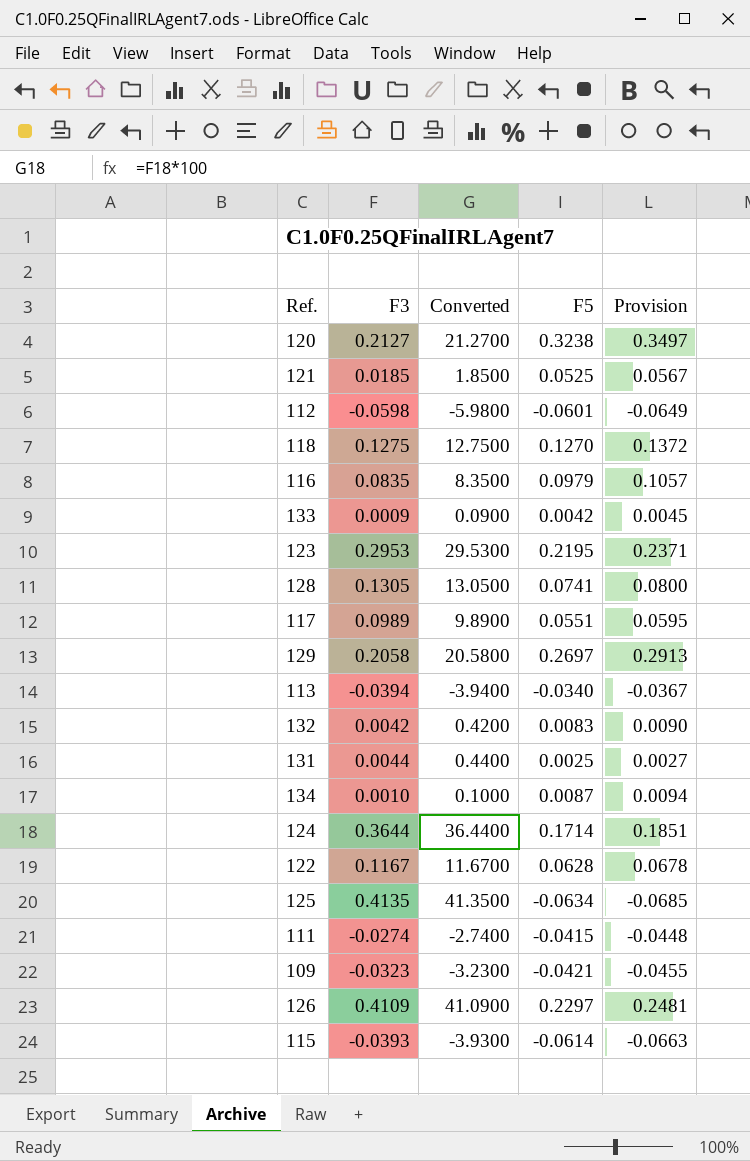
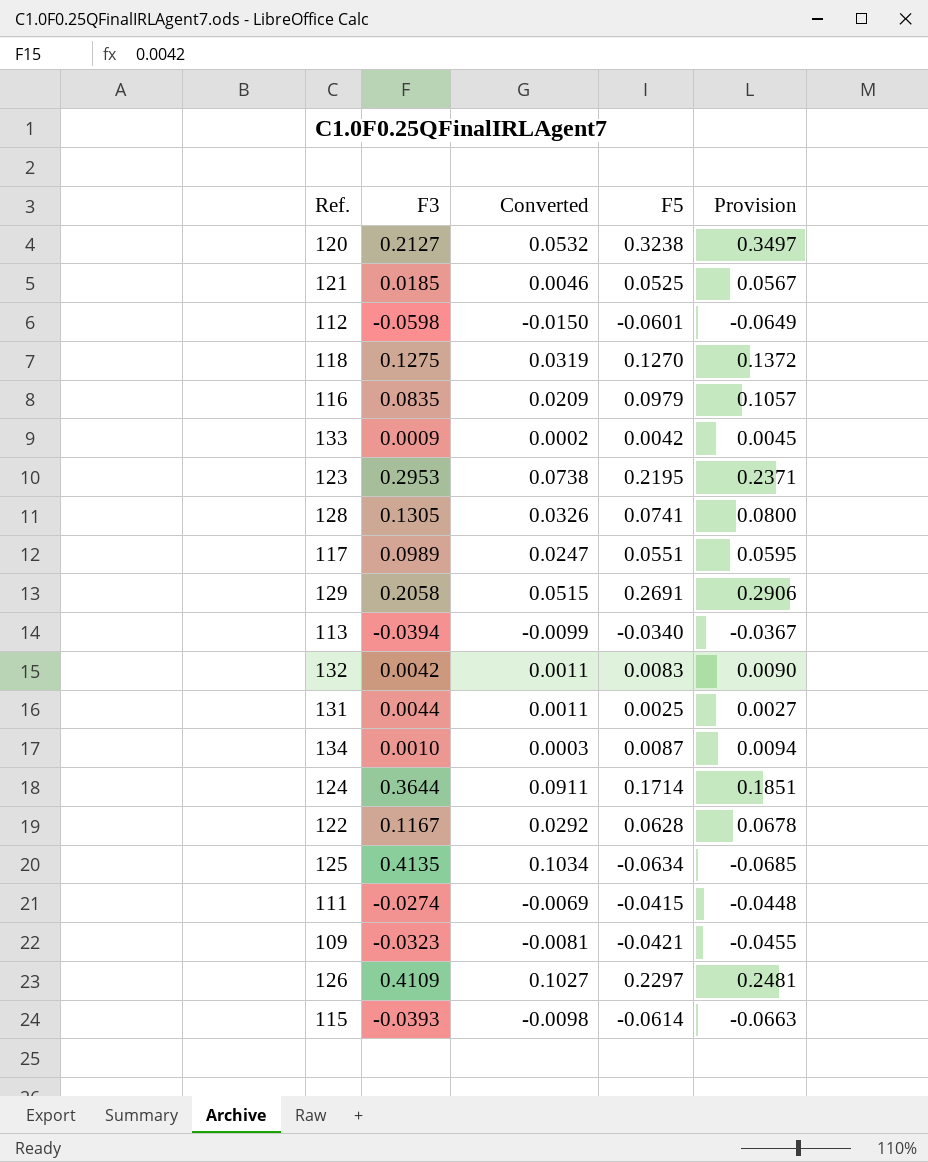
column Converted | formula: [F3] * 100 -> [F3] * 0.25
129 | F5: 0.2697 -> 0.2691
129 | Provision: 0.2913 -> 0.2906

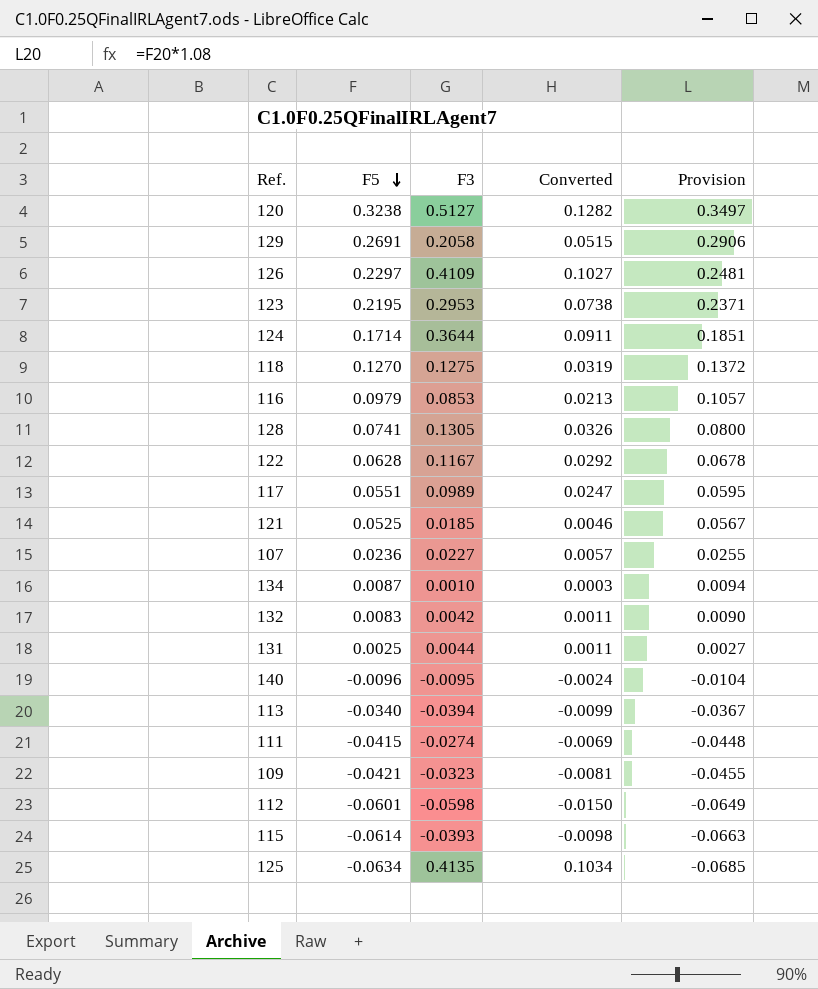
row order: none -> F5 descending
column F5 | position: 4 -> 2
row 133: 0.0009 | 0.0002 | 0.0042 | 0.0045 -> none
120 | F3: 0.2127 -> 0.5127
120 | Converted: 0.0532 -> 0.1282
116 | F3: 0.0835 -> 0.0853
116 | Converted: 0.0209 -> 0.0213
row 107: none -> 0.0236 | 0.0227 | 0.0057 | 0.0255
row 140: none -> -0.0096 | -0.0095 | -0.0024 | -0.0104

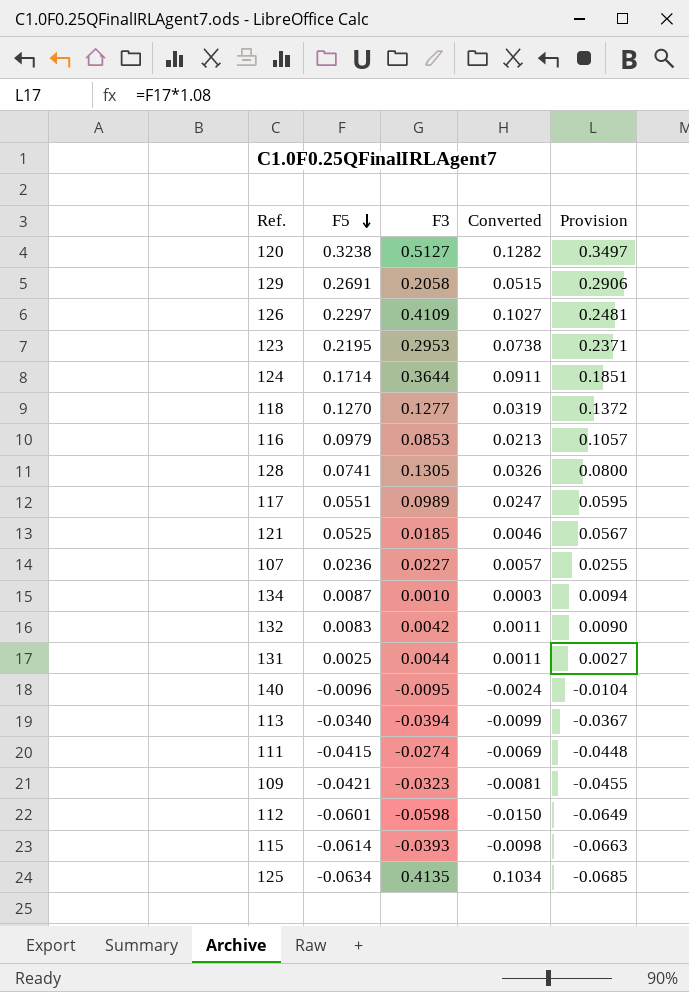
row 122: 0.0628 | 0.1167 | 0.0292 | 0.0678 -> none
118 | F3: 0.1275 -> 0.1277

